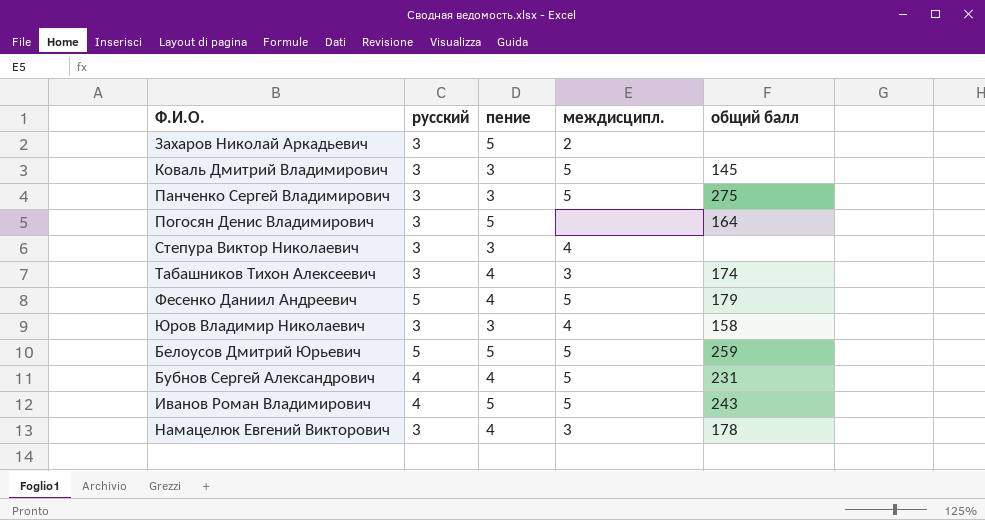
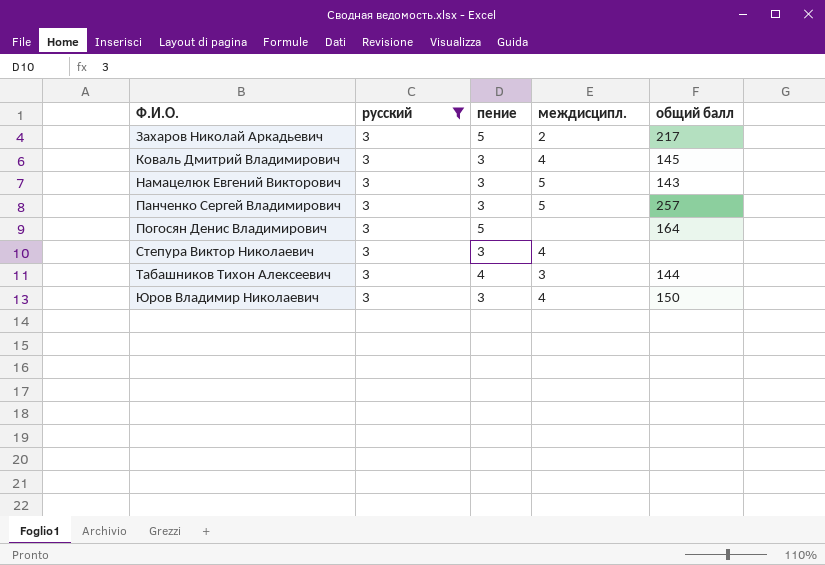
filter: none -> русский = 3
row order: none -> Ф.И.О. ascending
Захаров Николай Аркадьевич | общий балл: none -> 217
Коваль Дмитрий Владимирович | междисципл.: 5 -> 4
Намацелюк Евгений Викторович | пение: 4 -> 3
Намацелюк Евгений Викторович | междисципл.: 3 -> 5
Намацелюк Евгений Викторович | общий балл: 178 -> 143
Панченко Сергей Владимирович | общий балл: 275 -> 257
Табашников Тихон Алексеевич | общий балл: 174 -> 144
Юров Владимир Николаевич | общий балл: 158 -> 150

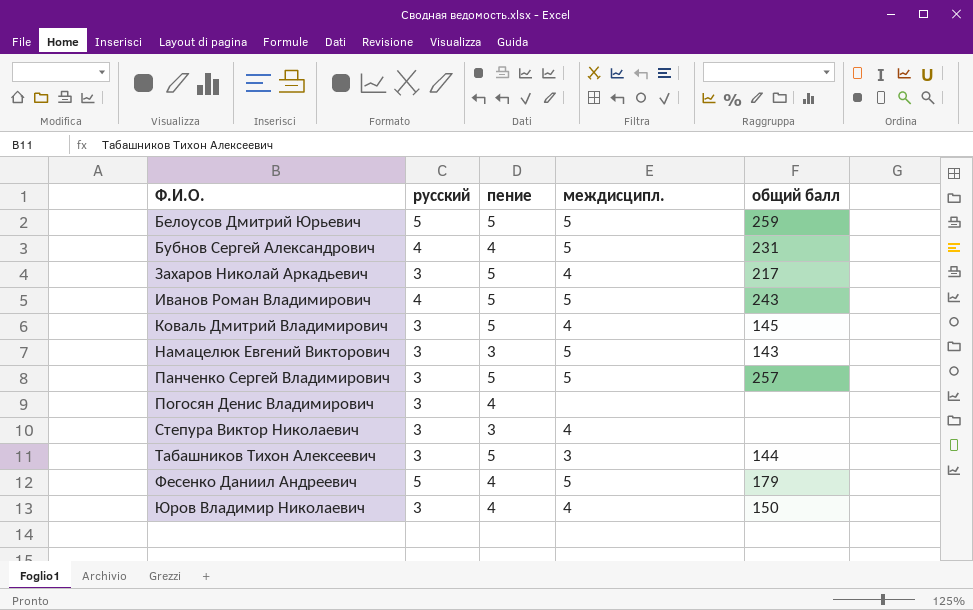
filter: русский = 3 -> none
Захаров Николай Аркадьевич | междисципл.: 2 -> 4
Коваль Дмитрий Владимирович | пение: 3 -> 5
Панченко Сергей Владимирович | пение: 3 -> 5
Погосян Денис Владимирович | пение: 5 -> 4
Погосян Денис Владимирович | общий балл: 164 -> none
Табашников Тихон Алексеевич | пение: 4 -> 5
Юров Владимир Николаевич | пение: 3 -> 4

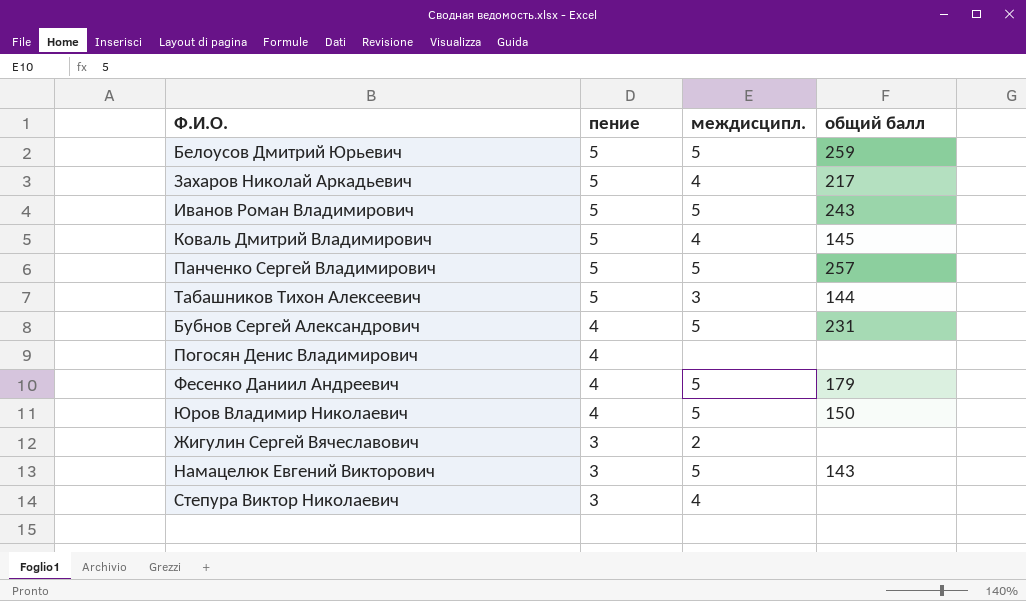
row order: Ф.И.О. ascending -> пение descending
column русский | position: 2 -> none
Юров Владимир Николаевич | междисципл.: 4 -> 5
row Жигулин Сергей Вячеславович: none -> 3 | 2 | none

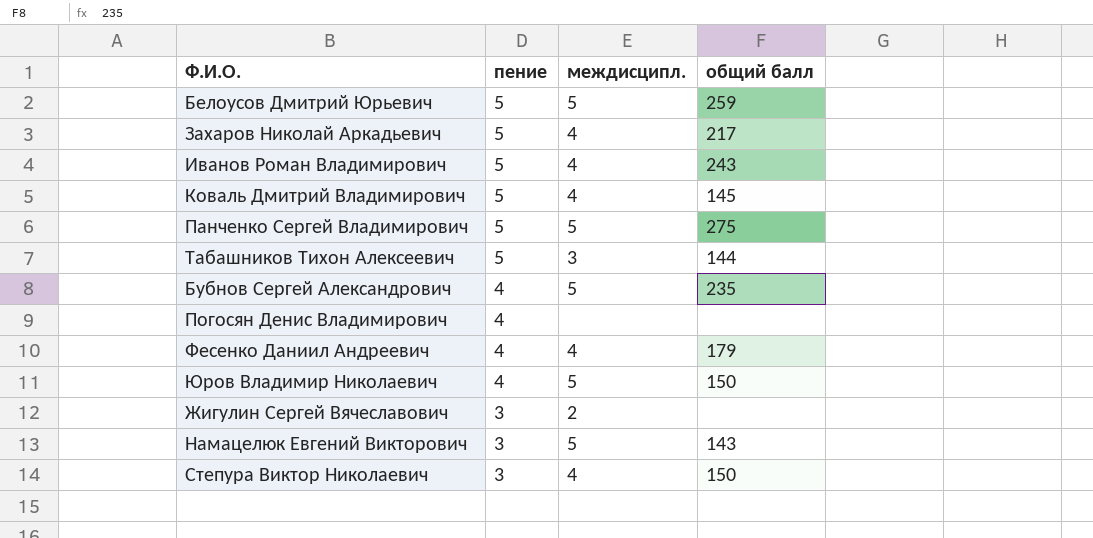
Иванов Роман Владимирович | междисципл.: 5 -> 4
Панченко Сергей Владимирович | общий балл: 257 -> 275
Бубнов Сергей Александрович | общий балл: 231 -> 235
Фесенко Даниил Андреевич | междисципл.: 5 -> 4
Степура Виктор Николаевич | общий балл: none -> 150

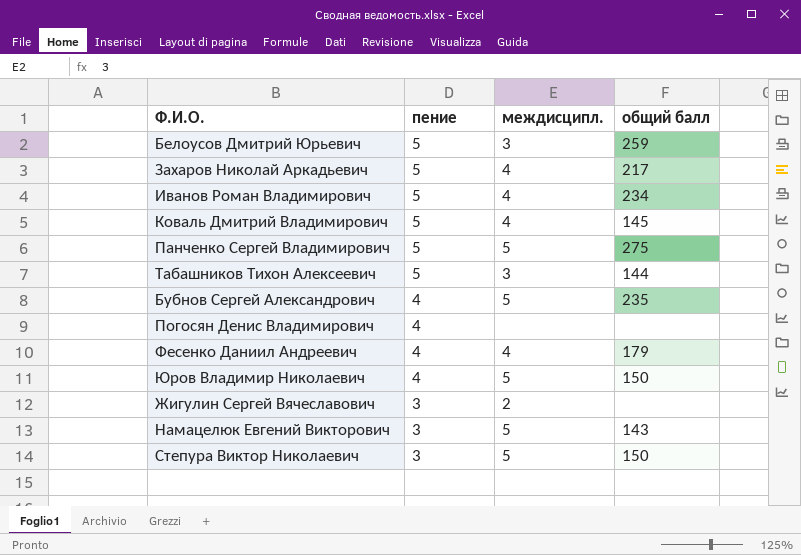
Белоусов Дмитрий Юрьевич | междисципл.: 5 -> 3
Иванов Роман Владимирович | общий балл: 243 -> 234
Степура Виктор Николаевич | междисципл.: 4 -> 5

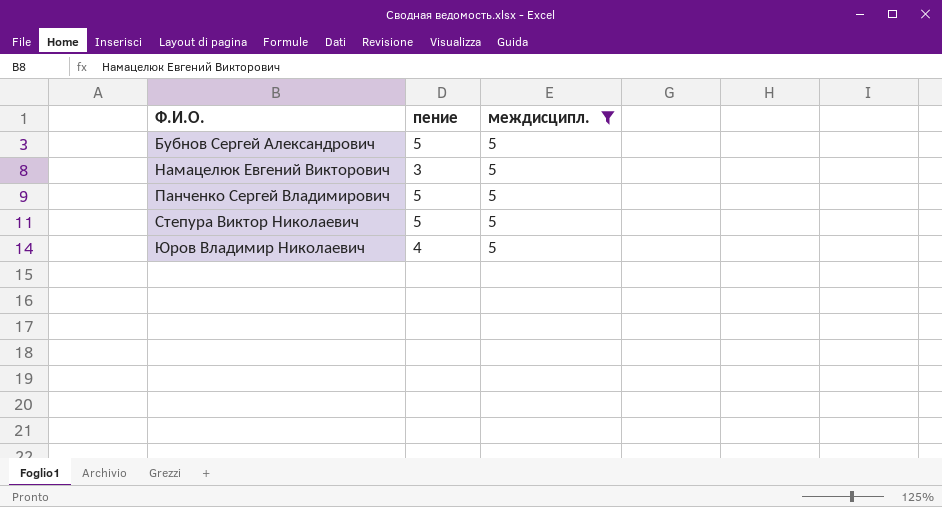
filter: none -> междисципл. = 5
row order: пение descending -> Ф.И.О. ascending
column общий балл | position: 4 -> none
Бубнов Сергей Александрович | пение: 4 -> 5
Степура Виктор Николаевич | пение: 3 -> 5

